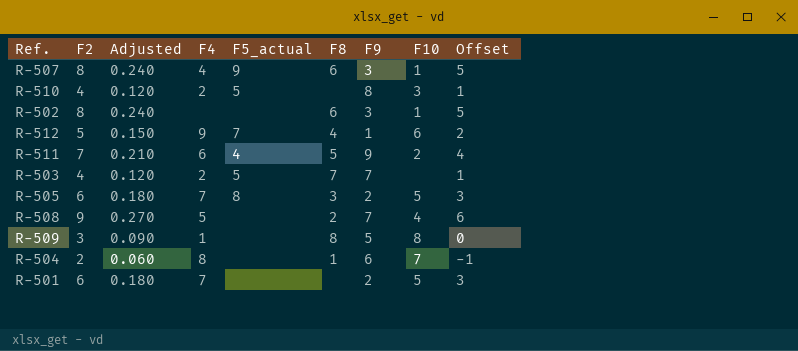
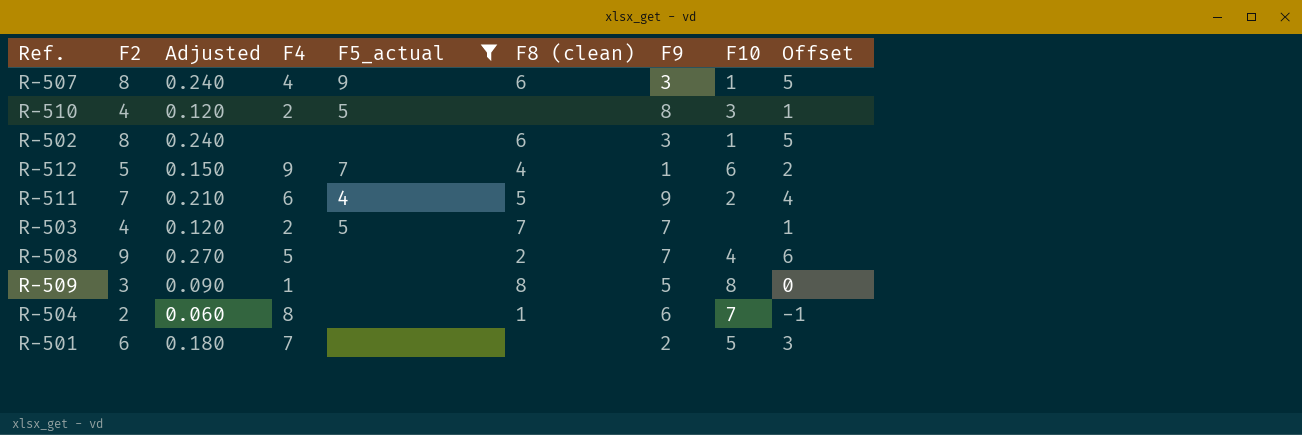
filter: none -> F5_actual != 8
column name: F8 -> F8 (clean)

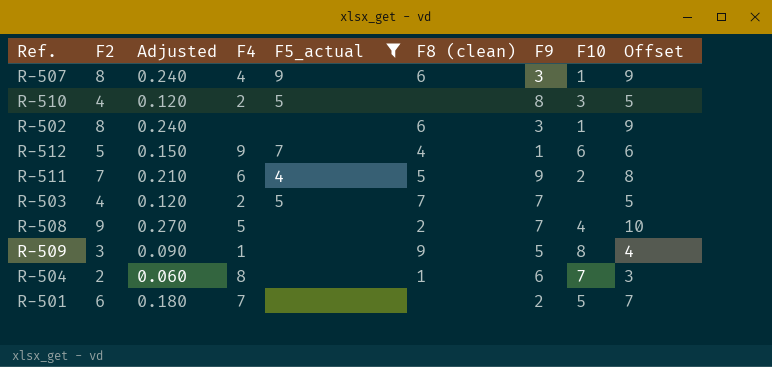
column Offset | formula: [F2] - 3 -> [F2] + 1
R-509 | F8 (clean): 8 -> 9

